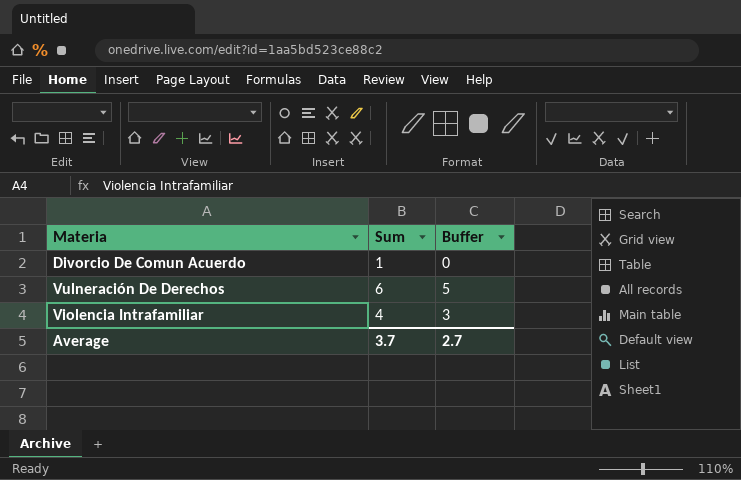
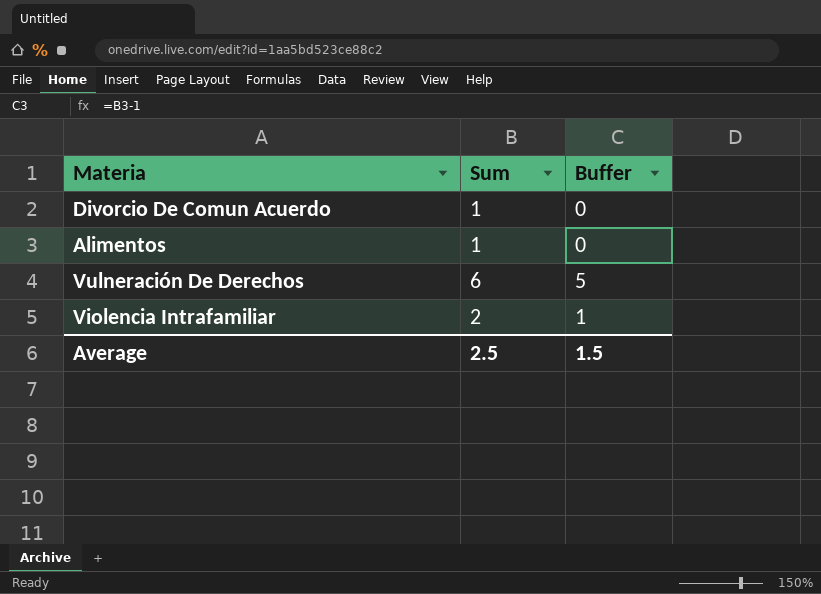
row Alimentos: none -> 1 | 0
Violencia Intrafamiliar | Sum: 4 -> 2
Violencia Intrafamiliar | Buffer: 3 -> 1
Average | Sum: 3.7 -> 2.5
Average | Buffer: 2.7 -> 1.5

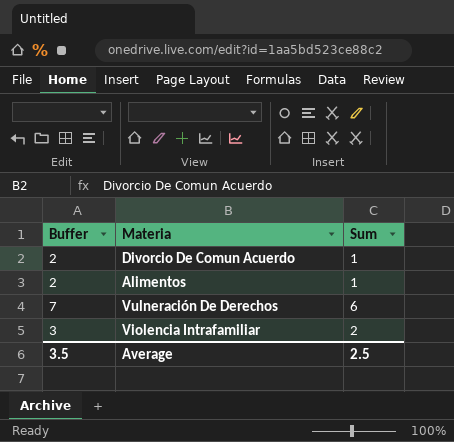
column Buffer | formula: [Sum] - 1 -> [Sum] + 1
column Buffer | position: 3 -> 1
Average | Buffer: 1.5 -> 3.5

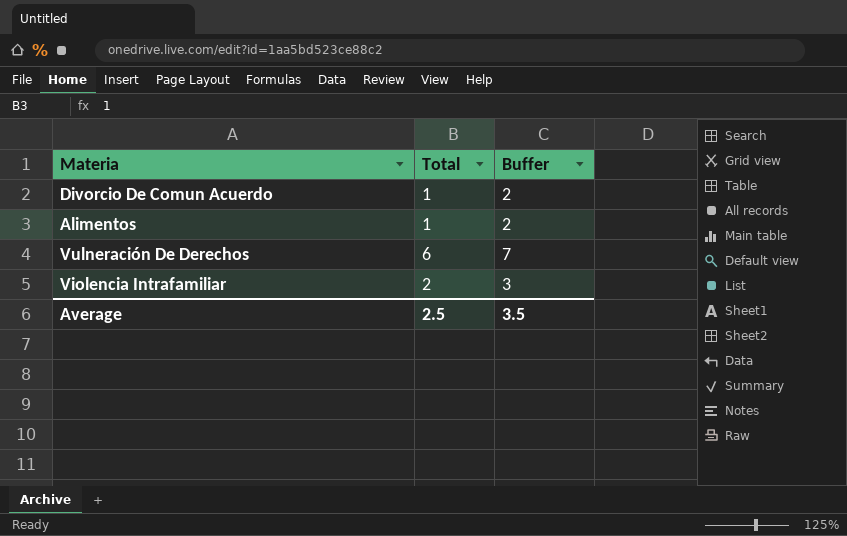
column name: Sum -> Total
column Buffer | position: 1 -> 3

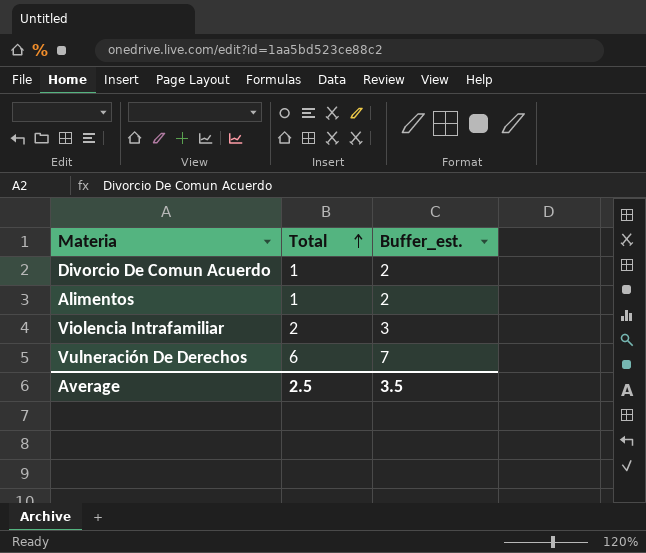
row order: none -> Total ascending
column name: Buffer -> Buffer_est.

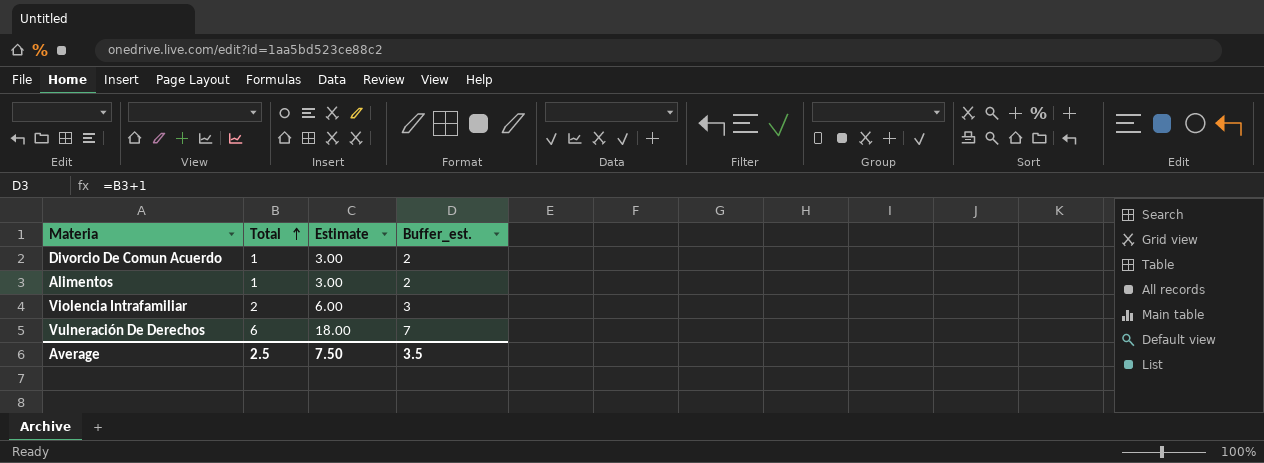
column Estimate | formula: none -> [Total] * 3

